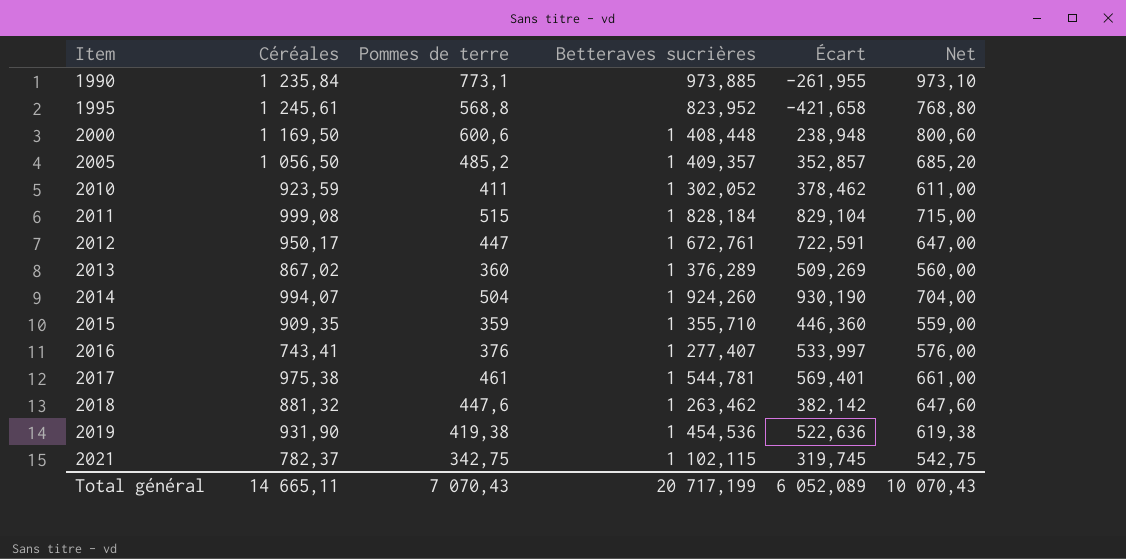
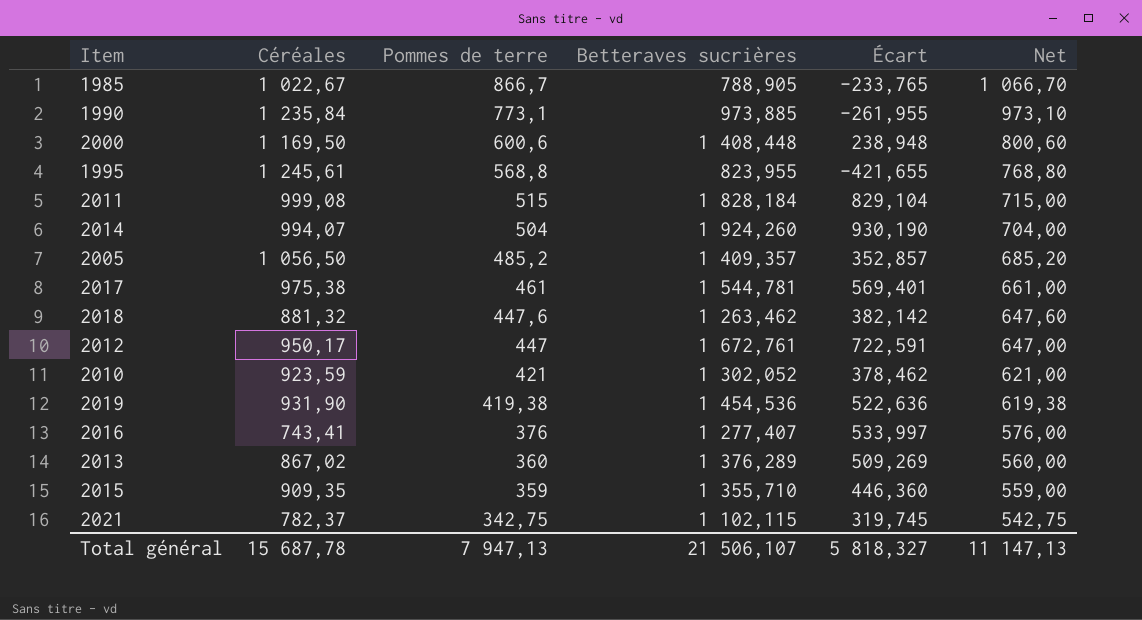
row order: Item ascending -> Pommes de terre descending
row 1985: none -> 1 022,67 | 866,7 | 788,905 | -233,765 | 1 066,70
1995 | Betteraves sucrières: 823,952 -> 823,955
1995 | Écart: -421,658 -> -421,655
2010 | Pommes de terre: 411 -> 421
2010 | Net: 611,00 -> 621,00
Total général | Céréales: 14 665,11 -> 15 687,78
Total général | Pommes de terre: 7 070,43 -> 7 947,13
Total général | Betteraves sucrières: 20 717,199 -> 21 506,107
Total général | Écart: 6 052,089 -> 5 818,327
Total général | Net: 10 070,43 -> 11 147,13

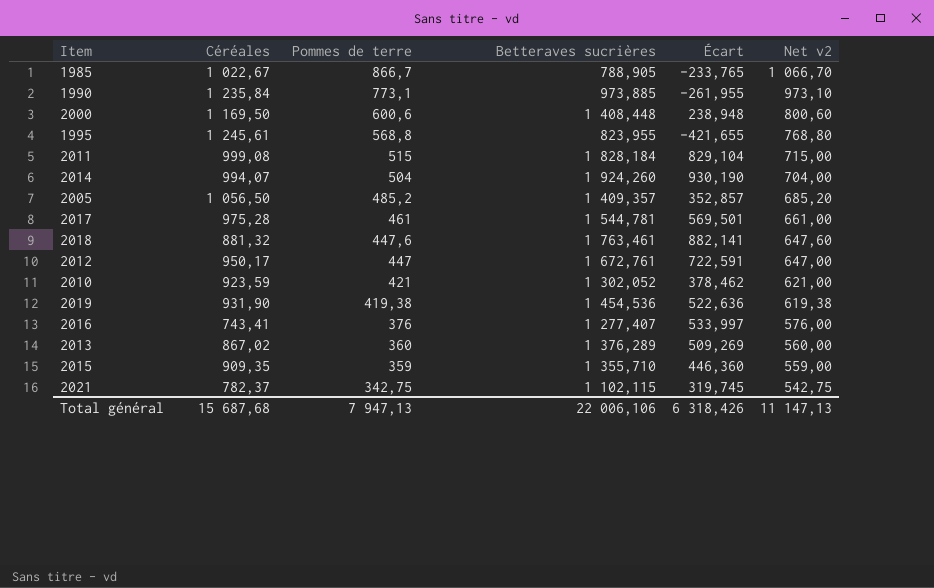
column name: Net -> Net v2
2017 | Céréales: 975,38 -> 975,28
2017 | Écart: 569,401 -> 569,501
2018 | Betteraves sucrières: 1 263,462 -> 1 763,461
2018 | Écart: 382,142 -> 882,141
Total général | Céréales: 15 687,78 -> 15 687,68
Total général | Betteraves sucrières: 21 506,107 -> 22 006,106
Total général | Écart: 5 818,327 -> 6 318,426

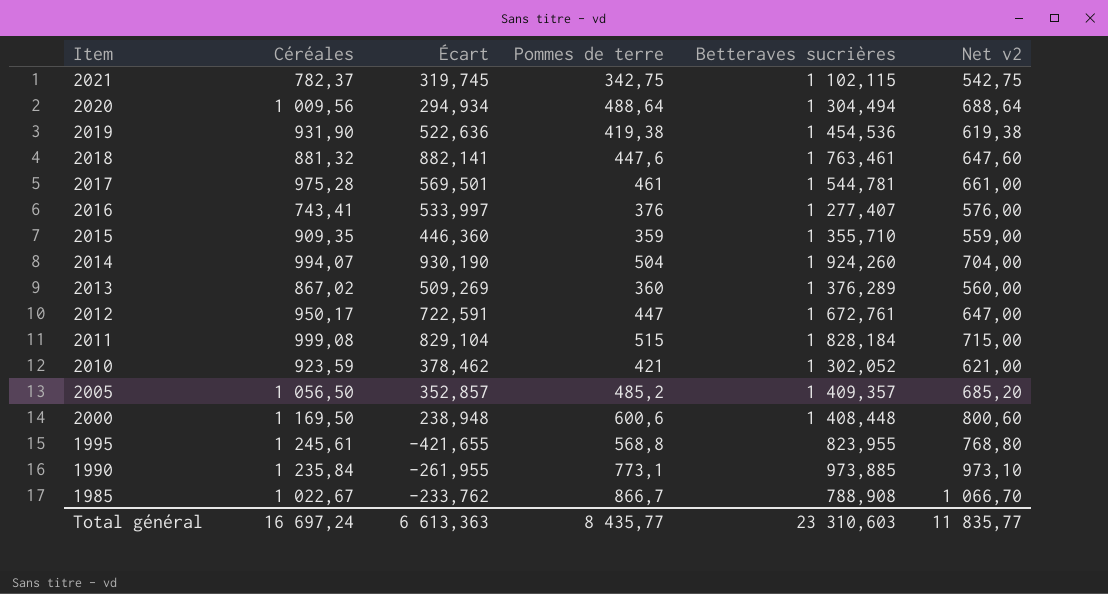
row order: Pommes de terre descending -> Item descending
column Écart | position: 5 -> 3
row 2020: none -> 1 009,56 | 294,934 | 488,64 | 1 304,494 | 688,64
1985 | Écart: -233,765 -> -233,762
1985 | Betteraves sucrières: 788,905 -> 788,908
Total général | Céréales: 15 687,68 -> 16 697,24
Total général | Écart: 6 318,426 -> 6 613,363
Total général | Pommes de terre: 7 947,13 -> 8 435,77
Total général | Betteraves sucrières: 22 006,106 -> 23 310,603
Total général | Net v2: 11 147,13 -> 11 835,77

